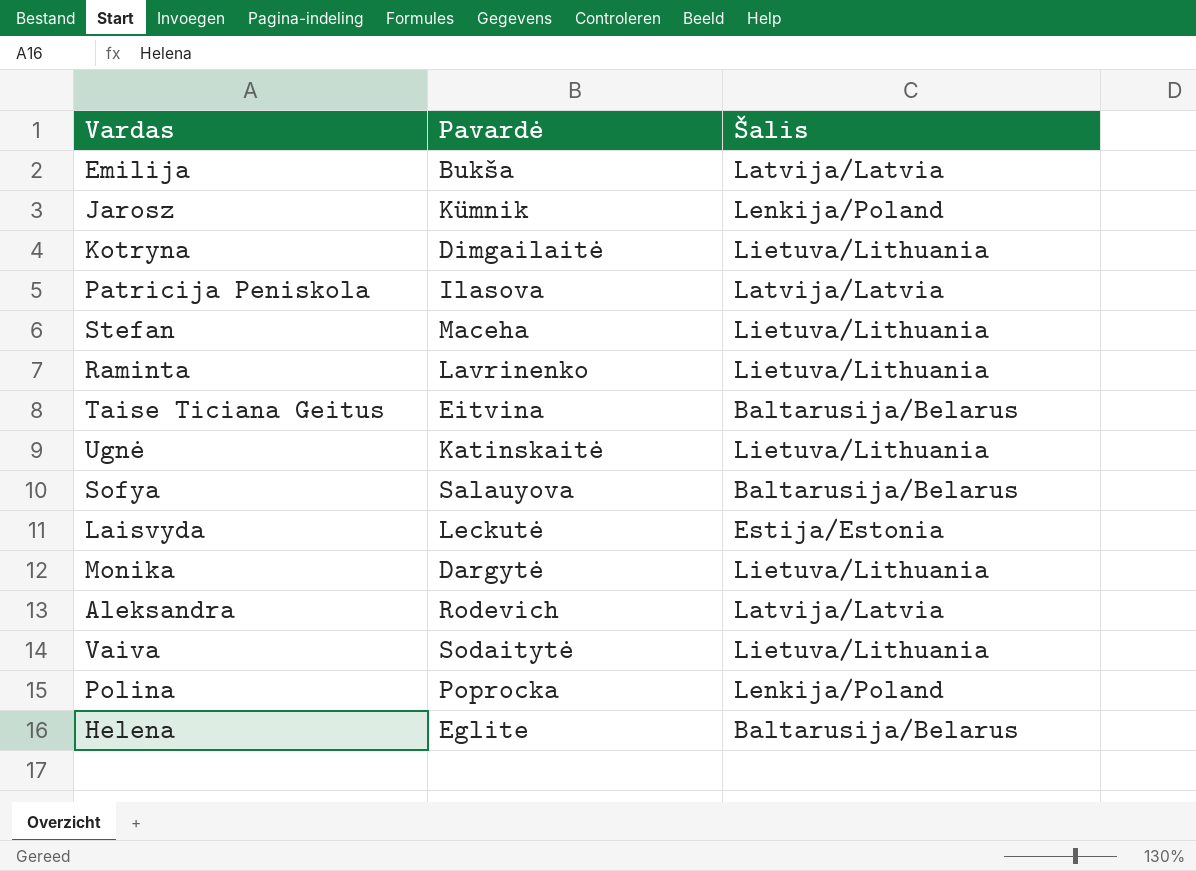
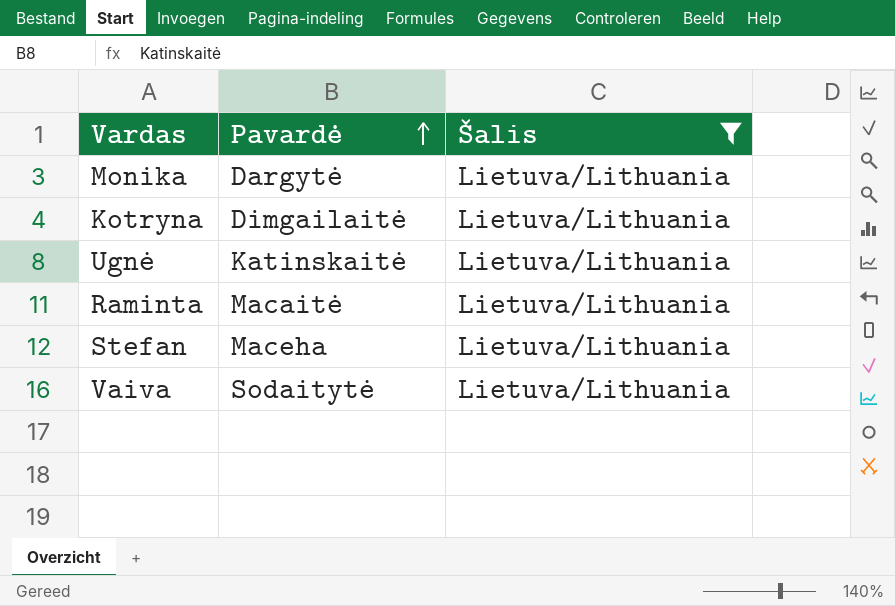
filter: none -> Šalis = Lietuva/Lithuania
row order: none -> Pavardė ascending
Raminta | Pavardė: Lavrinenko -> Macaitė

